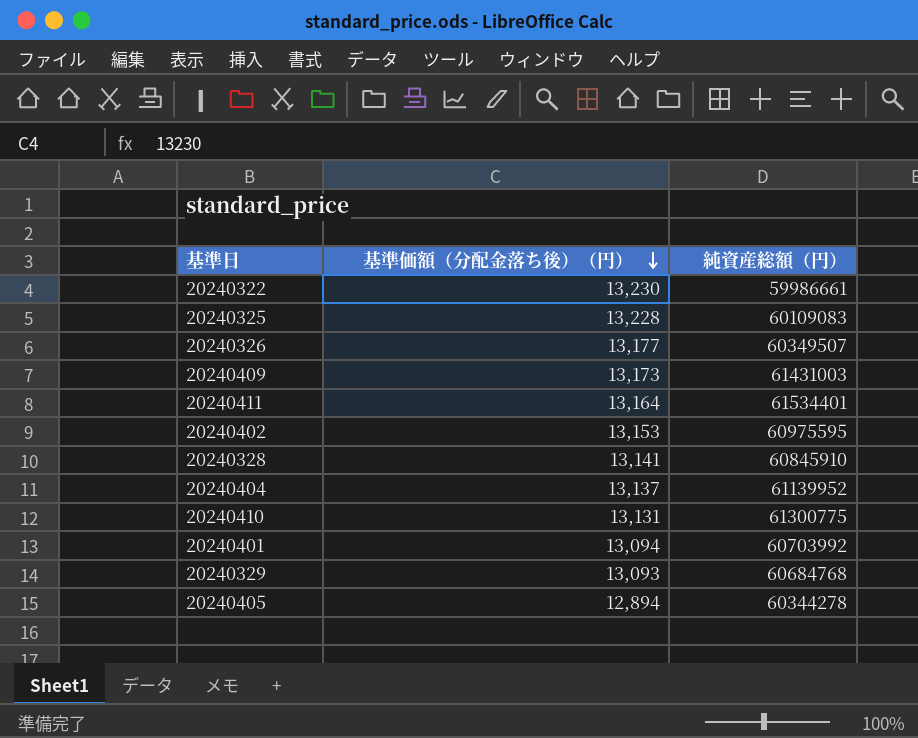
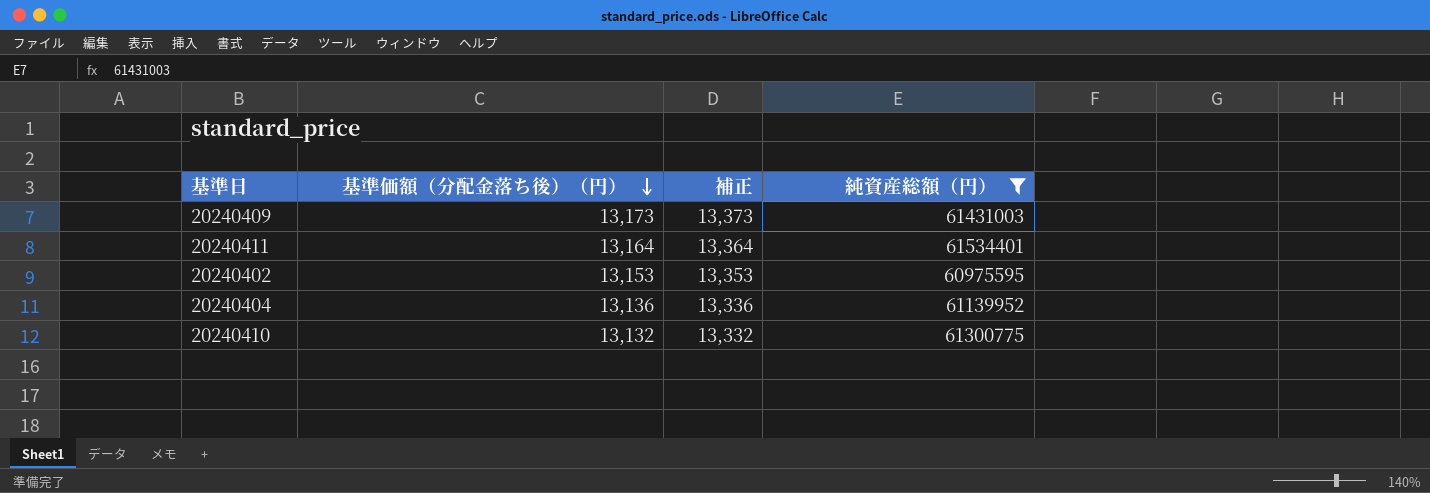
filter: none -> 純資産総額（円） >= 60975595
column 補正 | formula: none -> [基準価額（分配金落ち後）（円）] + 200
20240404 | 基準価額（分配金落ち後）（円）: 13,137 -> 13,136
20240410 | 基準価額（分配金落ち後）（円）: 13,131 -> 13,132

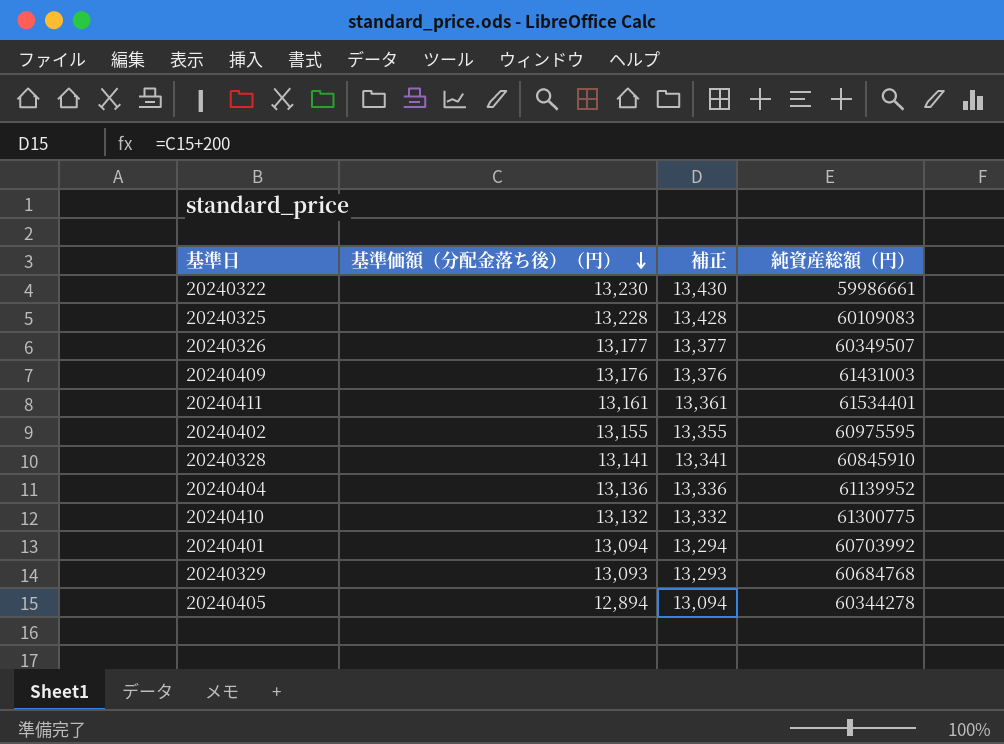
filter: 純資産総額（円） >= 60975595 -> none
20240409 | 基準価額（分配金落ち後）（円）: 13,173 -> 13,176
20240409 | 補正: 13,373 -> 13,376
20240411 | 基準価額（分配金落ち後）（円）: 13,164 -> 13,161
20240411 | 補正: 13,364 -> 13,361
20240402 | 基準価額（分配金落ち後）（円）: 13,153 -> 13,155
20240402 | 補正: 13,353 -> 13,355

